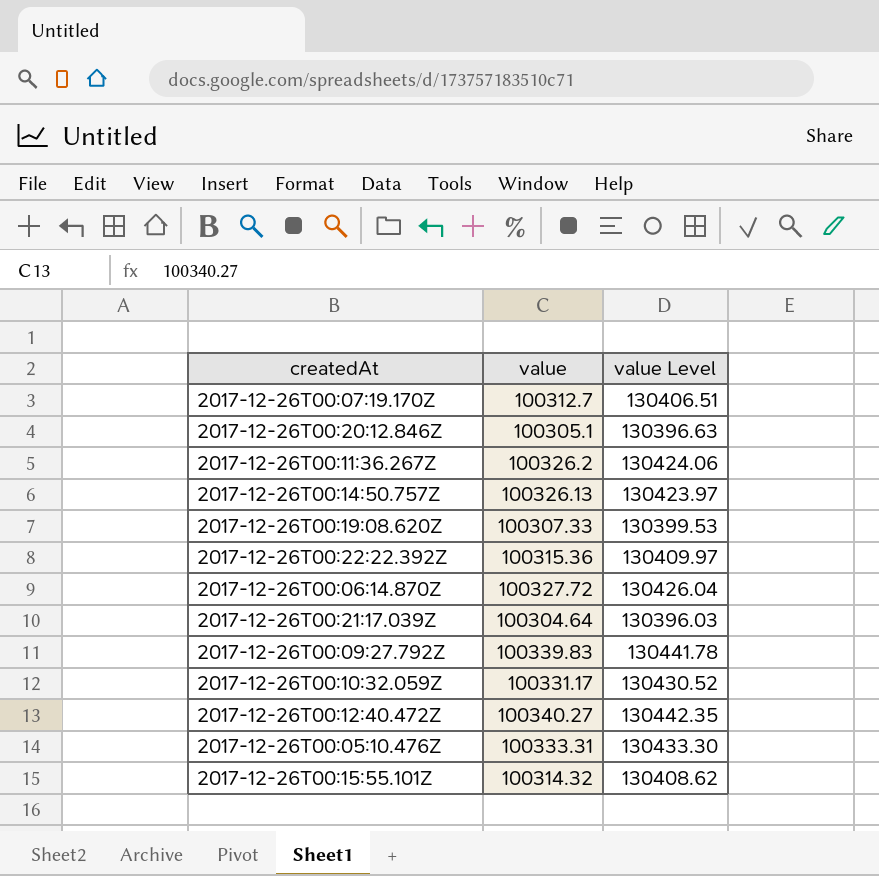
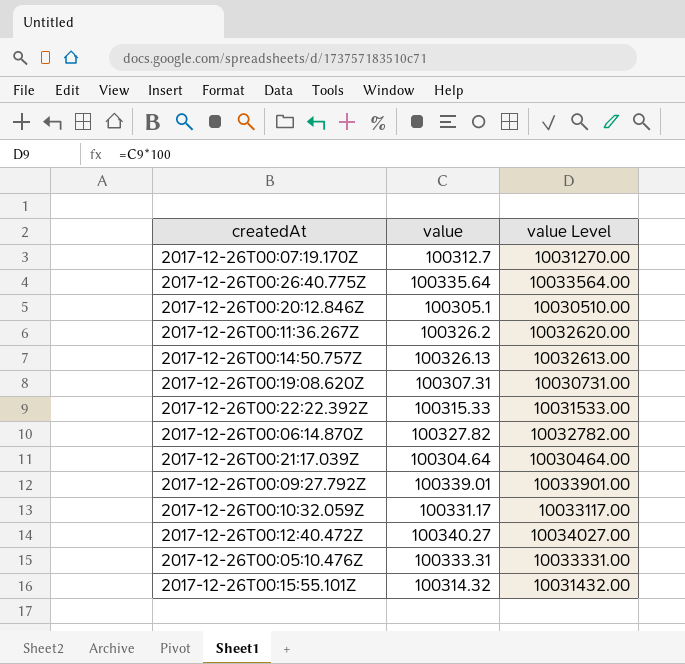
column value Level | formula: [value] * 1.3 -> [value] * 100
row 2017-12-26T00:26:40.775Z: none -> 100335.64 | 10033564.00
2017-12-26T00:19:08.620Z | value: 100307.33 -> 100307.31
2017-12-26T00:22:22.392Z | value: 100315.36 -> 100315.33
2017-12-26T00:06:14.870Z | value: 100327.72 -> 100327.82
2017-12-26T00:09:27.792Z | value: 100339.83 -> 100339.01

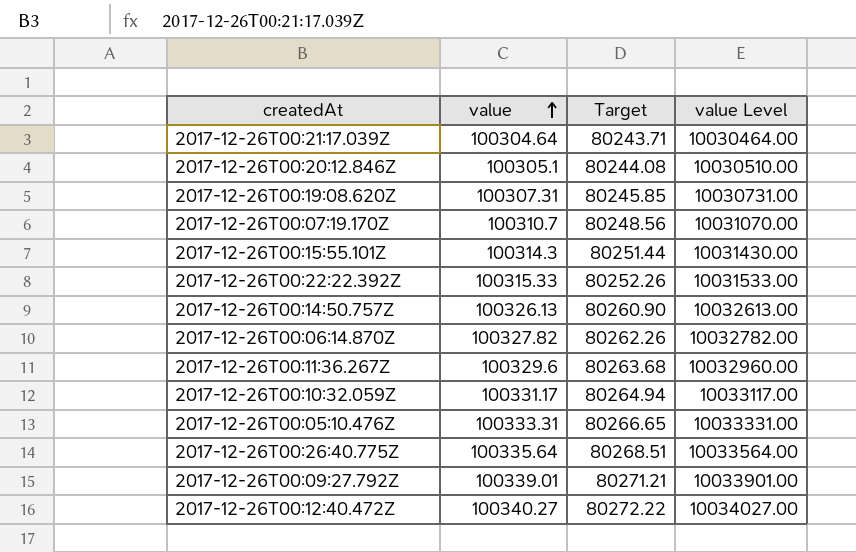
row order: none -> value ascending
column Target | formula: none -> [value] * 0.8
2017-12-26T00:07:19.170Z | value: 100312.7 -> 100310.7
2017-12-26T00:07:19.170Z | value Level: 10031270.00 -> 10031070.00
2017-12-26T00:15:55.101Z | value: 100314.32 -> 100314.3
2017-12-26T00:15:55.101Z | value Level: 10031432.00 -> 10031430.00
2017-12-26T00:11:36.267Z | value: 100326.2 -> 100329.6
2017-12-26T00:11:36.267Z | value Level: 10032620.00 -> 10032960.00

